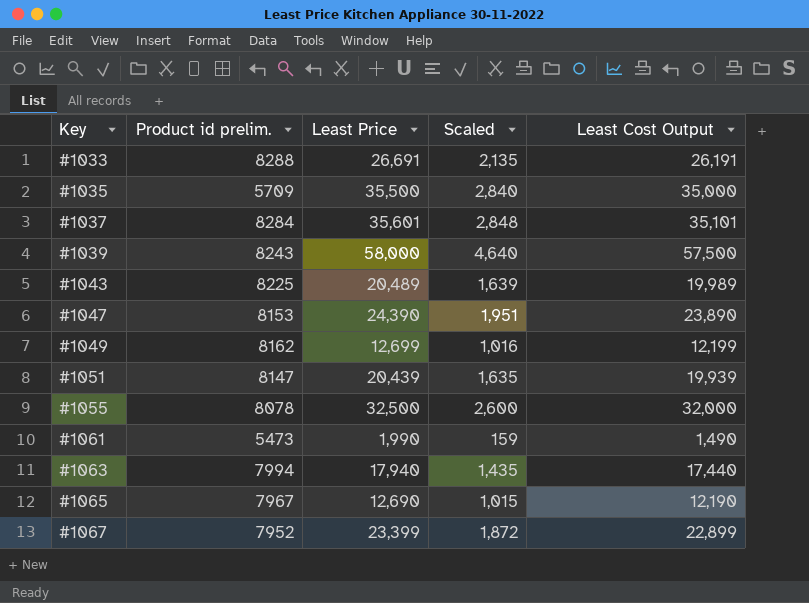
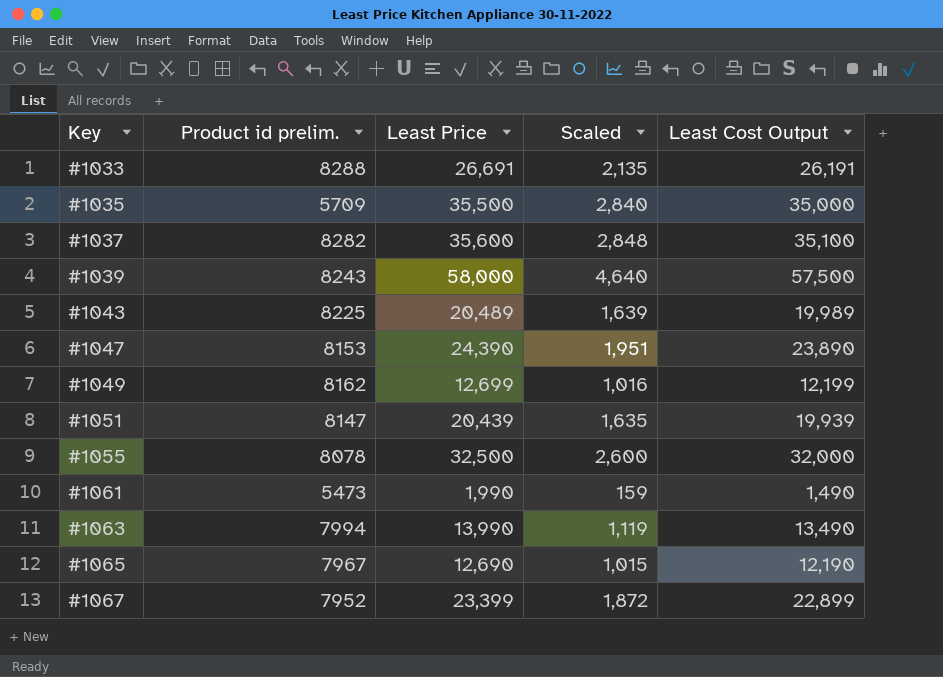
#1037 | Product id prelim.: 8284 -> 8282
#1037 | Least Price: 35,601 -> 35,600
#1037 | Least Cost Output: 35,101 -> 35,100
#1063 | Least Price: 17,940 -> 13,990
#1063 | Scaled: 1,435 -> 1,119
#1063 | Least Cost Output: 17,440 -> 13,490

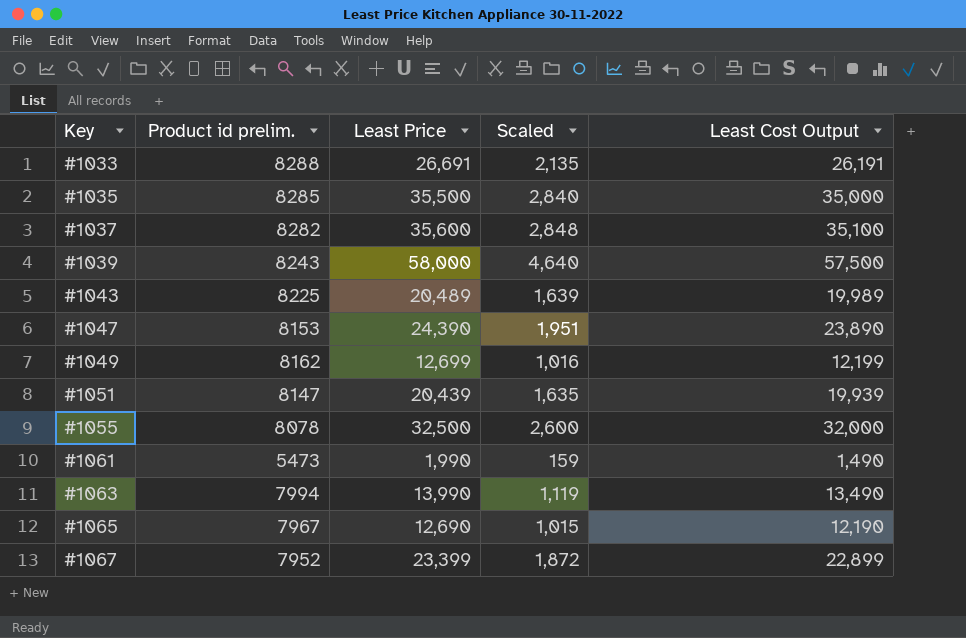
#1035 | Product id prelim.: 5709 -> 8285

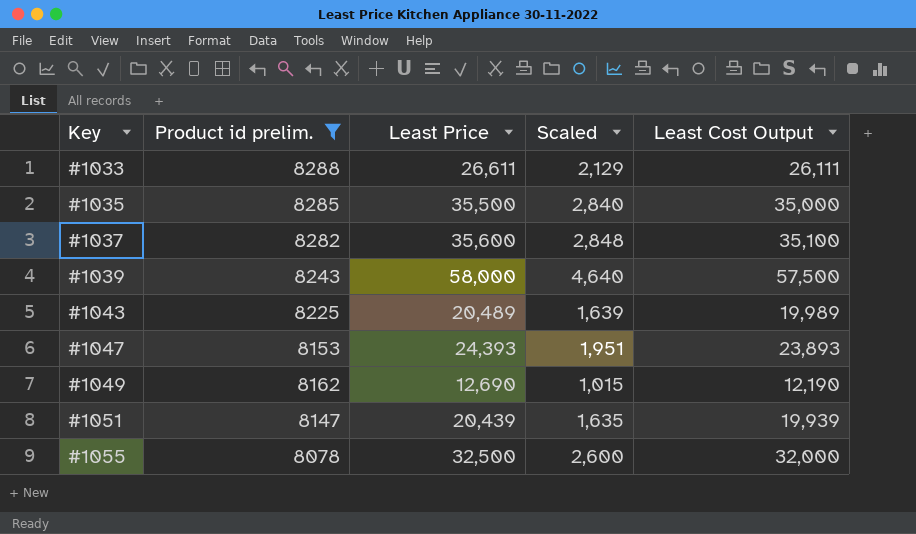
filter: none -> Product id prelim. >= 8078
#1033 | Least Price: 26,691 -> 26,611
#1033 | Scaled: 2,135 -> 2,129
#1033 | Least Cost Output: 26,191 -> 26,111
#1047 | Least Price: 24,390 -> 24,393
#1047 | Least Cost Output: 23,890 -> 23,893
#1049 | Least Price: 12,699 -> 12,690
#1049 | Scaled: 1,016 -> 1,015
#1049 | Least Cost Output: 12,199 -> 12,190

